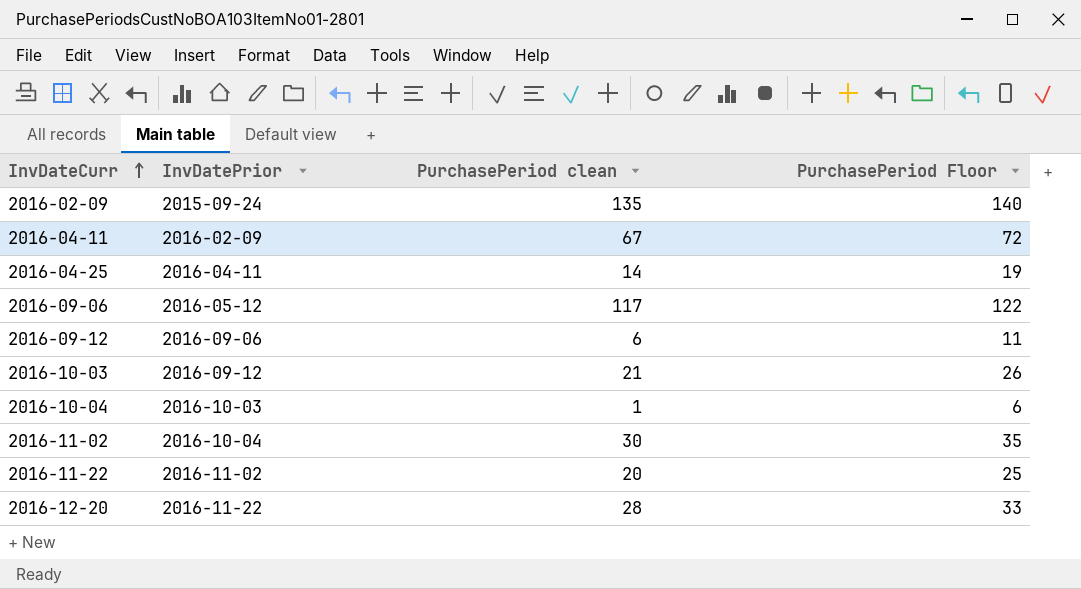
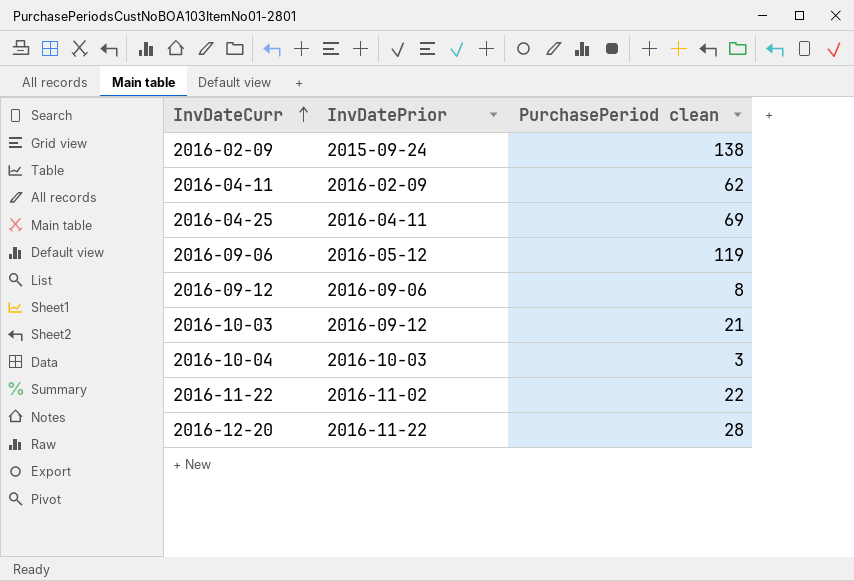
column PurchasePeriod Floor | formula: [PurchasePeriod clean] + 5 -> none
row 2016-11-02: 2016-10-04 | 30 | 35 -> none
2016-02-09 | PurchasePeriod clean: 135 -> 138
2016-04-11 | PurchasePeriod clean: 67 -> 62
2016-04-25 | PurchasePeriod clean: 14 -> 69
2016-09-06 | PurchasePeriod clean: 117 -> 119
2016-09-12 | PurchasePeriod clean: 6 -> 8
2016-10-04 | PurchasePeriod clean: 1 -> 3
2016-11-22 | PurchasePeriod clean: 20 -> 22

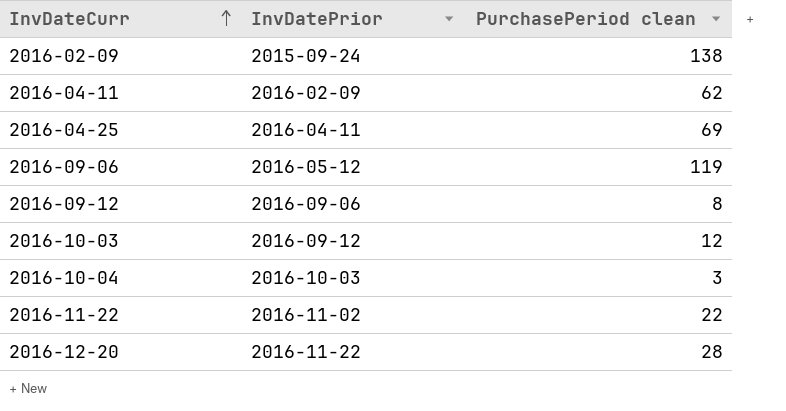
2016-10-03 | PurchasePeriod clean: 21 -> 12

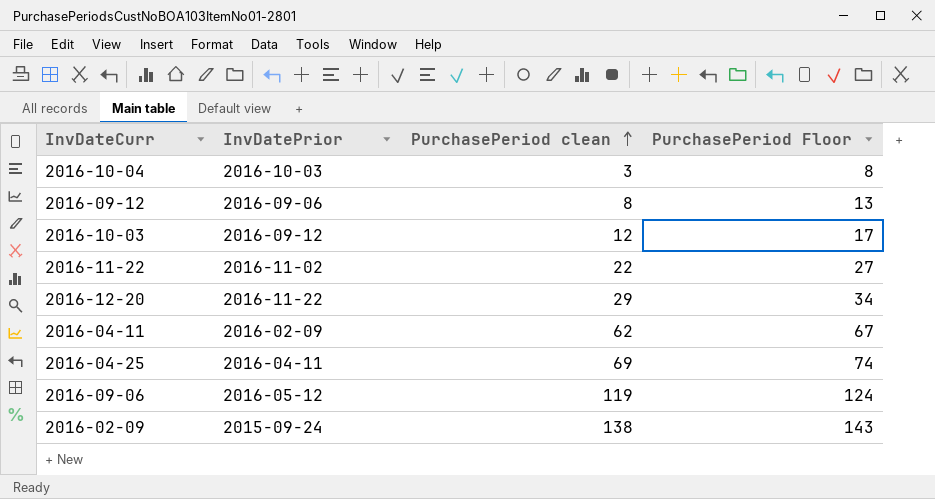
row order: InvDateCurr ascending -> PurchasePeriod clean ascending
column PurchasePeriod Floor | formula: none -> [PurchasePeriod clean] + 5
2016-12-20 | PurchasePeriod clean: 28 -> 29

